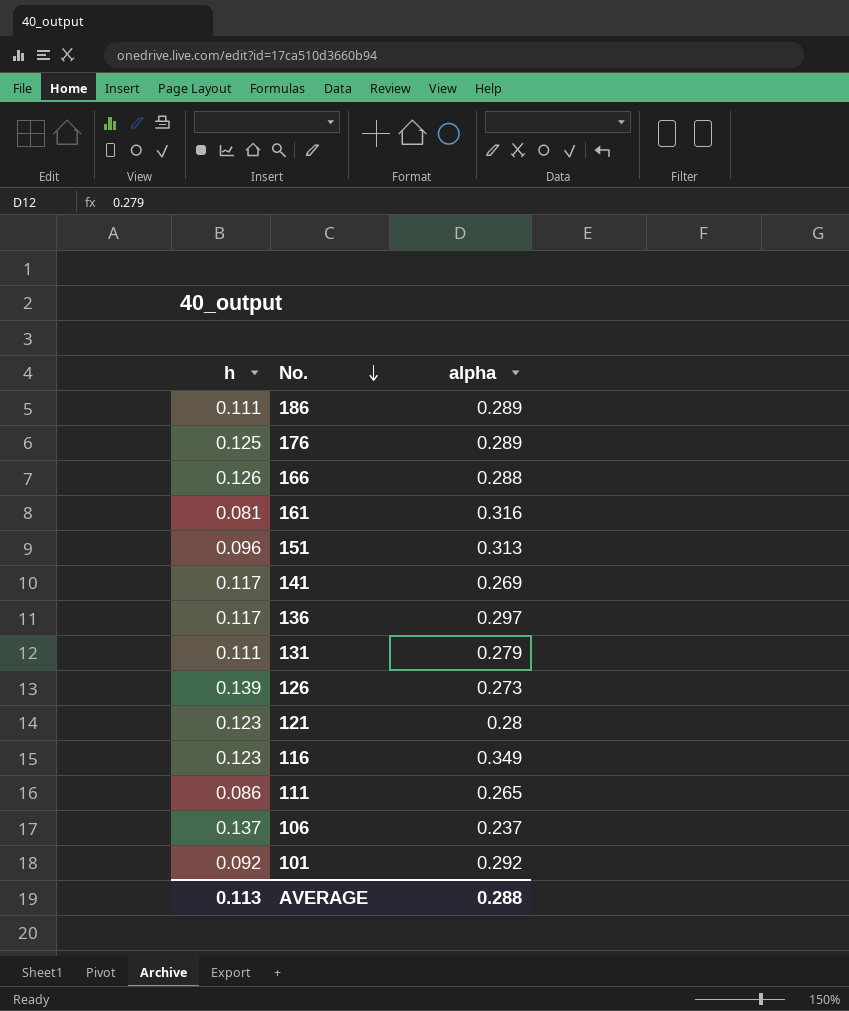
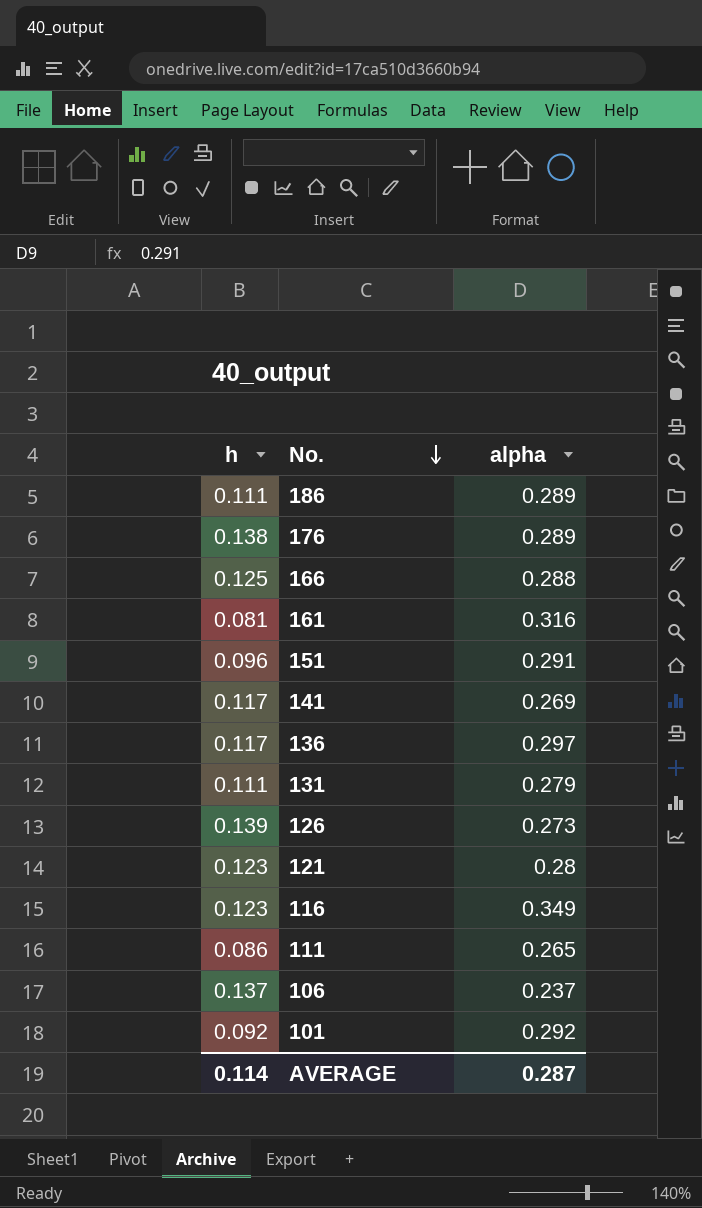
176 | h: 0.125 -> 0.138
166 | h: 0.126 -> 0.125
151 | alpha: 0.313 -> 0.291
AVERAGE | h: 0.113 -> 0.114
AVERAGE | alpha: 0.288 -> 0.287

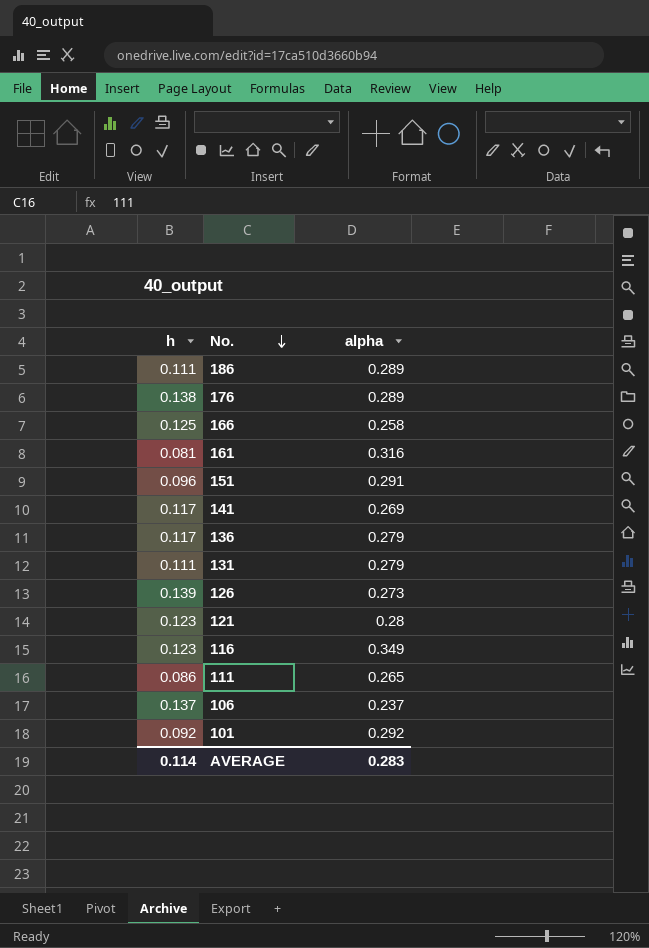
166 | alpha: 0.288 -> 0.258
136 | alpha: 0.297 -> 0.279
AVERAGE | alpha: 0.287 -> 0.283

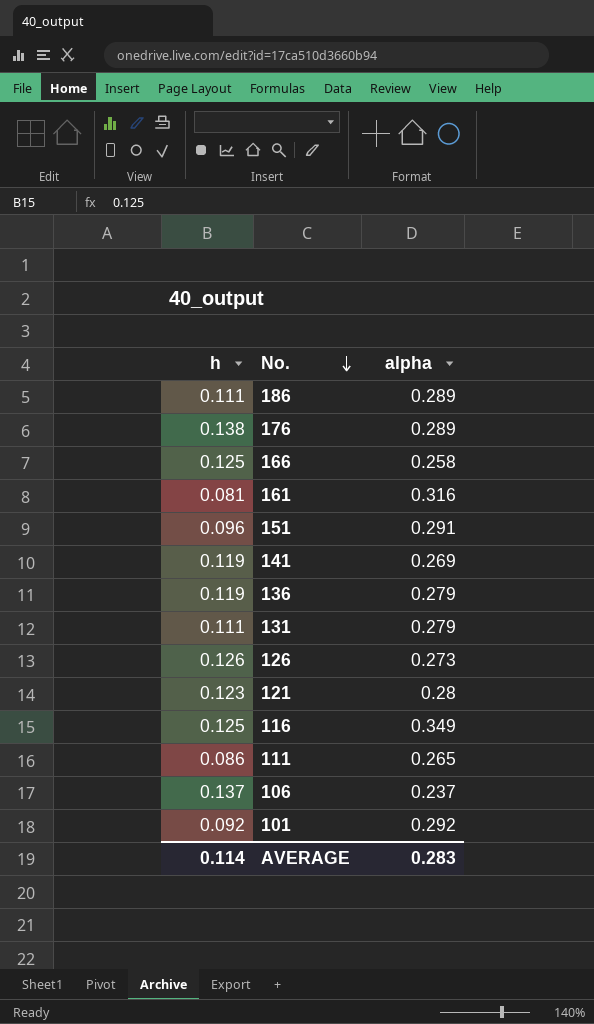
141 | h: 0.117 -> 0.119
136 | h: 0.117 -> 0.119
126 | h: 0.139 -> 0.126
116 | h: 0.123 -> 0.125

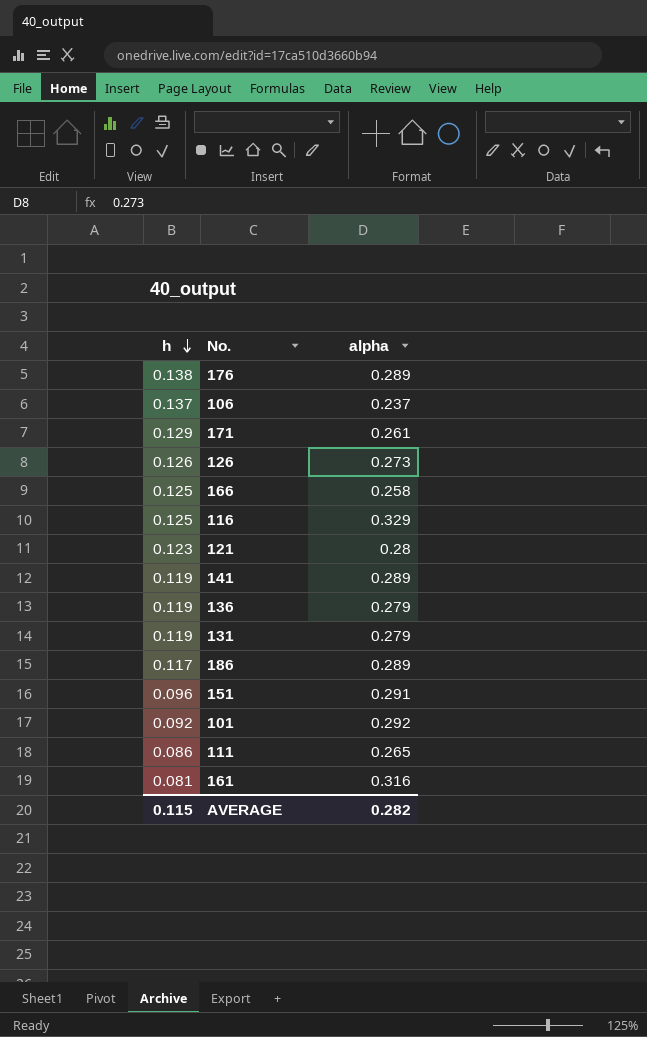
row order: No. descending -> h descending
row 171: none -> 0.129 | 0.261
116 | alpha: 0.349 -> 0.329
141 | alpha: 0.269 -> 0.289
131 | h: 0.111 -> 0.119
186 | h: 0.111 -> 0.117
AVERAGE | h: 0.114 -> 0.115
AVERAGE | alpha: 0.283 -> 0.282

